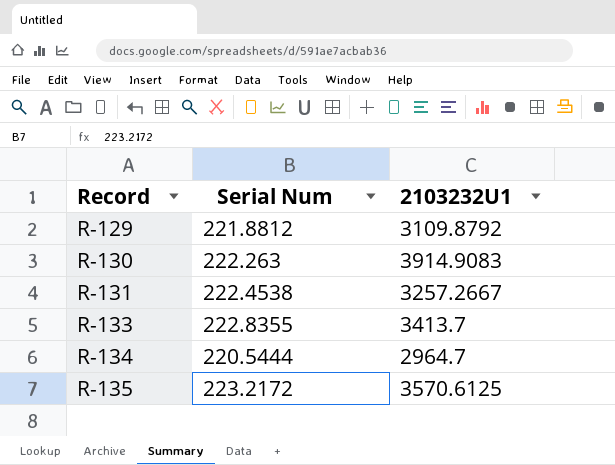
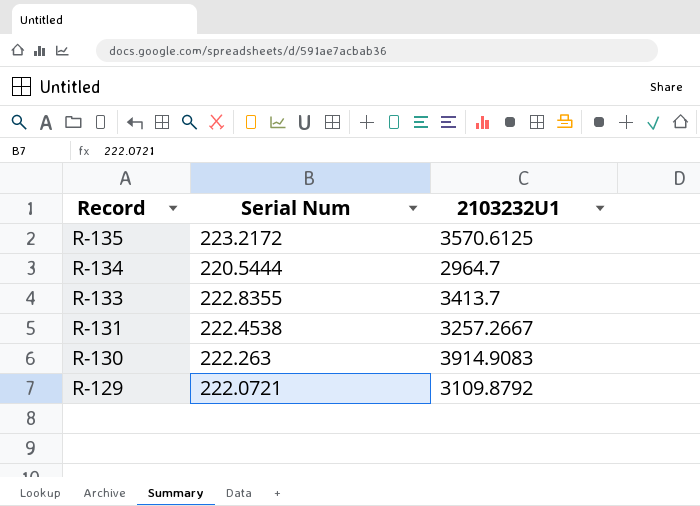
row order: Record ascending -> Record descending
R-129 | Serial Num: 221.8812 -> 222.0721

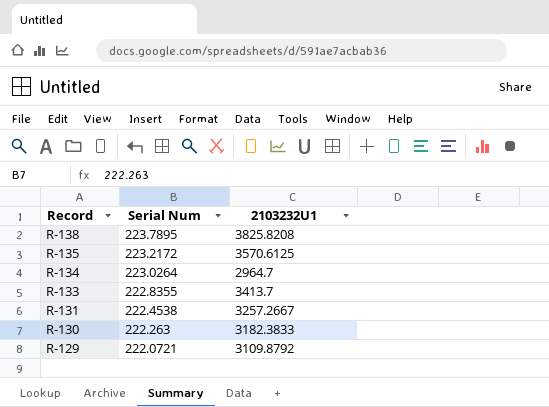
row R-138: none -> 223.7895 | 3825.8208
R-134 | Serial Num: 220.5444 -> 223.0264
R-130 | 2103232U1: 3914.9083 -> 3182.3833

